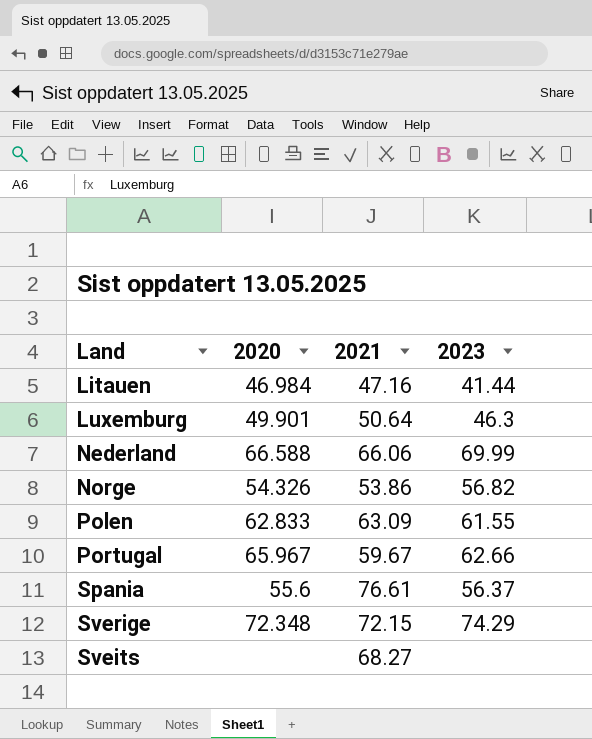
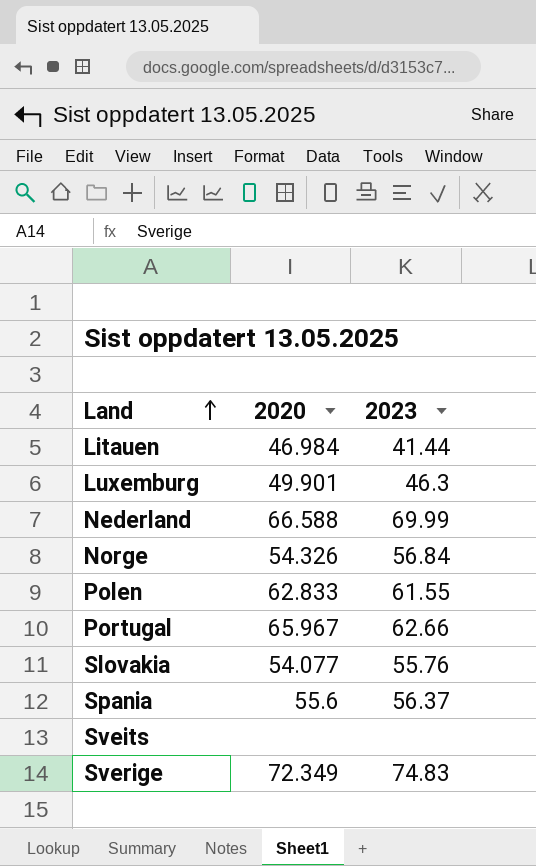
row order: none -> Land ascending
column 2021 | position: 3 -> none
Norge | 2023: 56.82 -> 56.84
row Slovakia: none -> 54.077 | 55.76
Sverige | 2020: 72.348 -> 72.349
Sverige | 2023: 74.29 -> 74.83

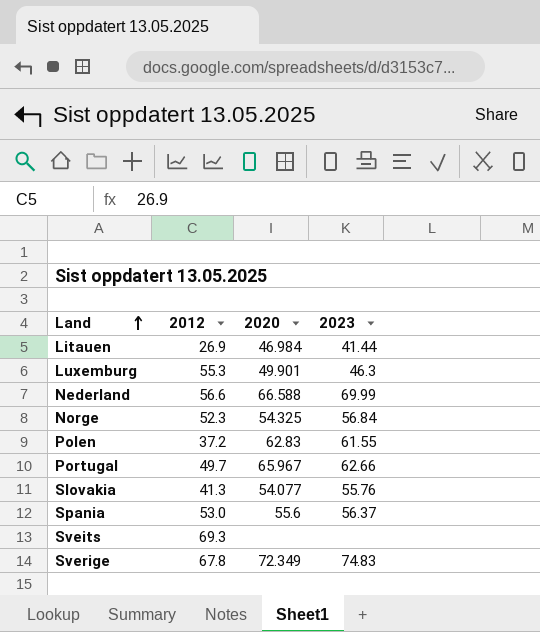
column 2012 | position: none -> 2
Norge | 2020: 54.326 -> 54.325
Polen | 2020: 62.833 -> 62.83

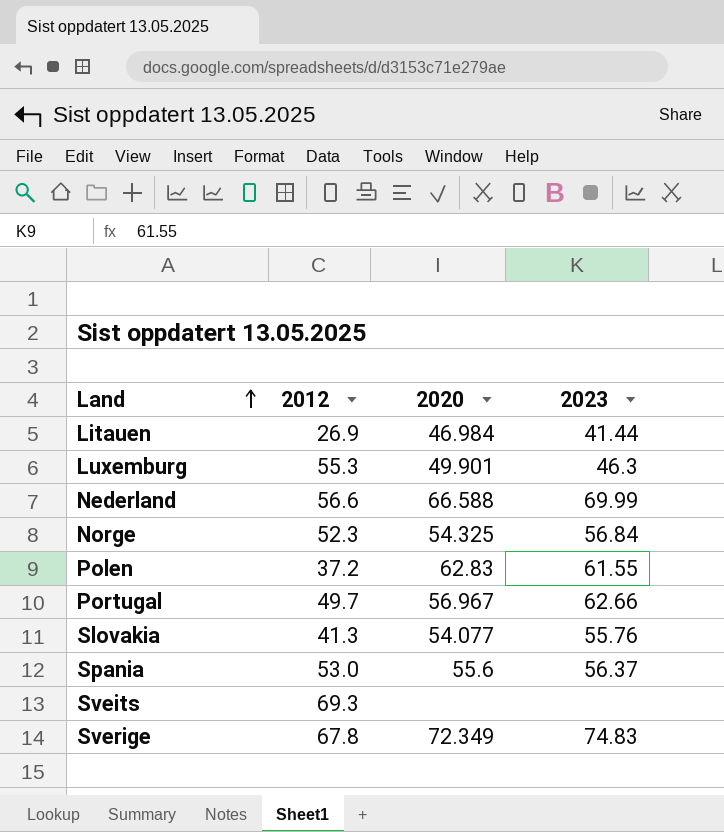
Portugal | 2020: 65.967 -> 56.967

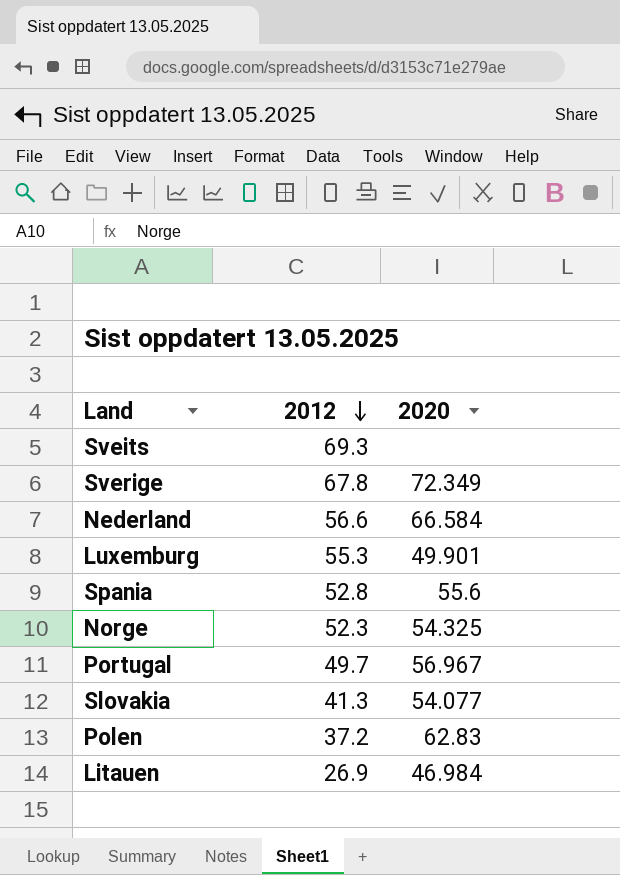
row order: Land ascending -> 2012 descending
column 2023 | position: 4 -> none
Nederland | 2020: 66.588 -> 66.584
Spania | 2012: 53.0 -> 52.8

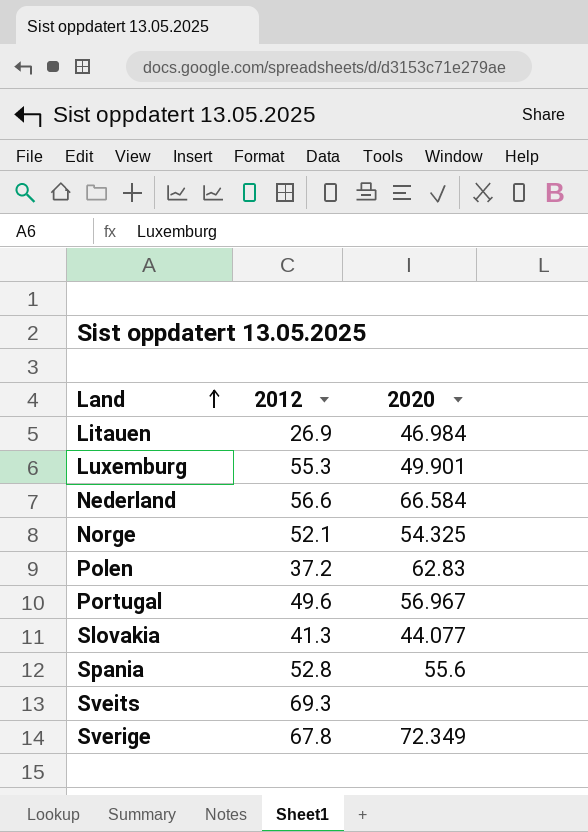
row order: 2012 descending -> Land ascending
Norge | 2012: 52.3 -> 52.1
Portugal | 2012: 49.7 -> 49.6
Slovakia | 2020: 54.077 -> 44.077

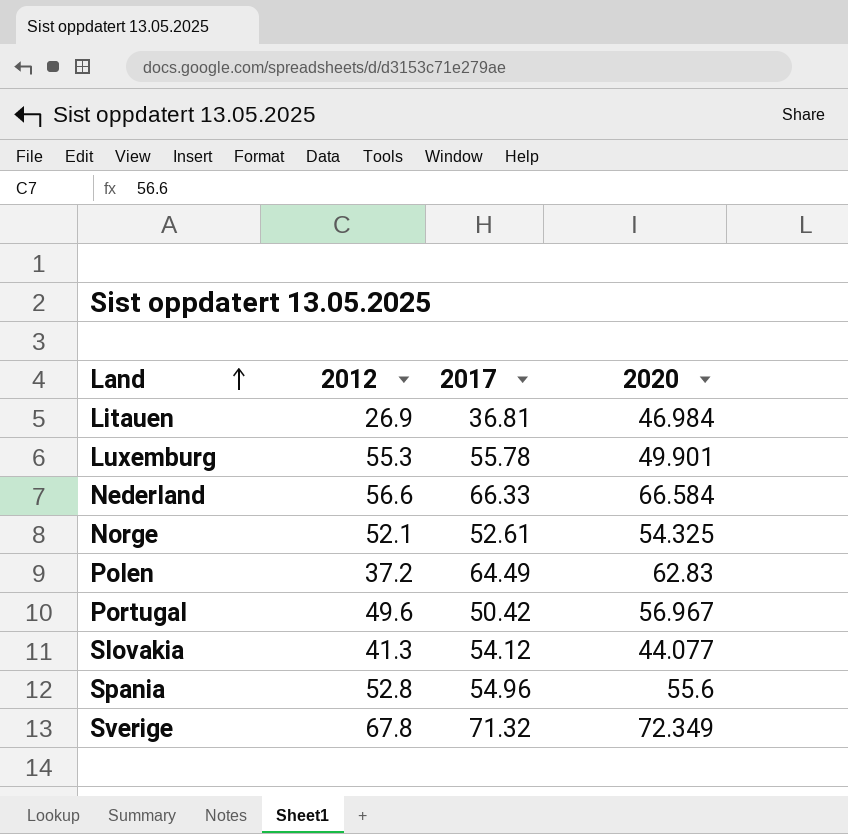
column 2017 | position: none -> 3
row Sveits: 69.3 | none -> none

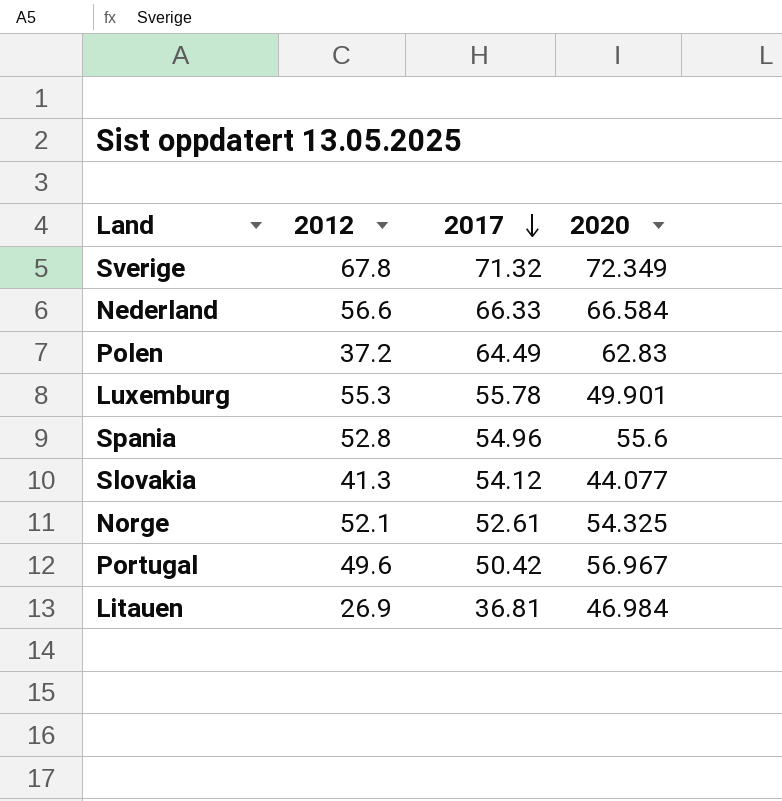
row order: Land ascending -> 2017 descending

